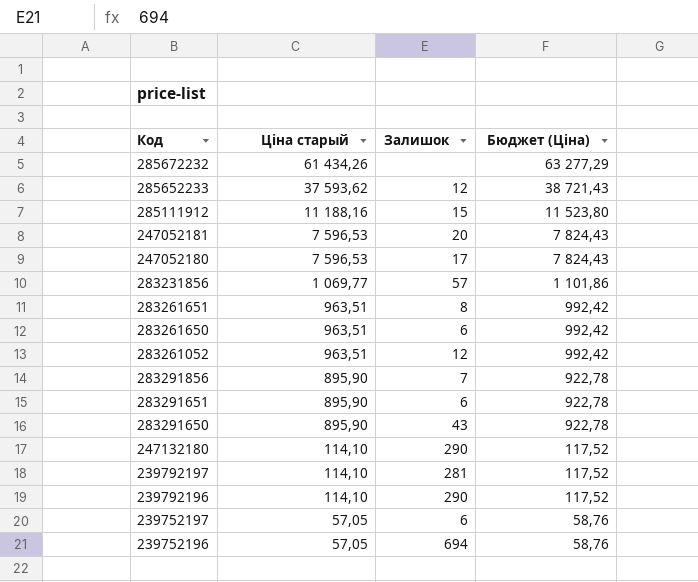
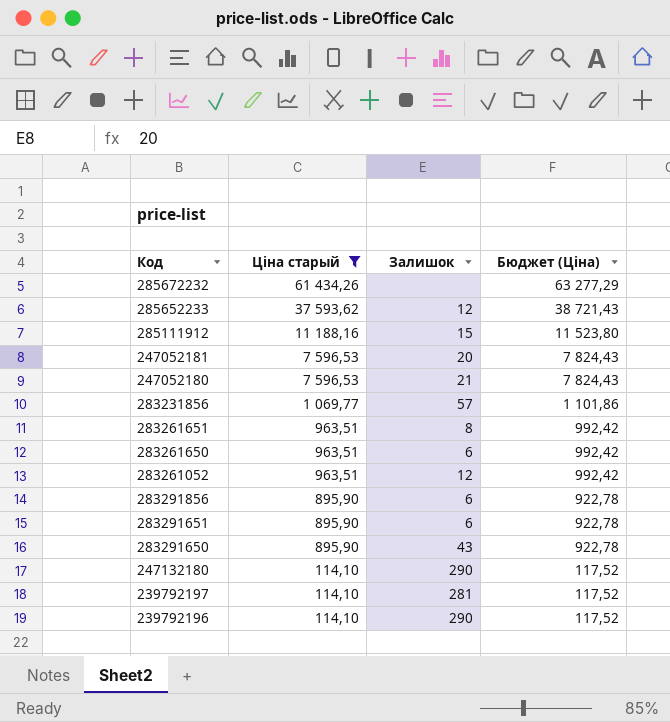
filter: none -> Ціна старый != 57,05
247052180 | Залишок: 17 -> 21
283291856 | Залишок: 7 -> 6

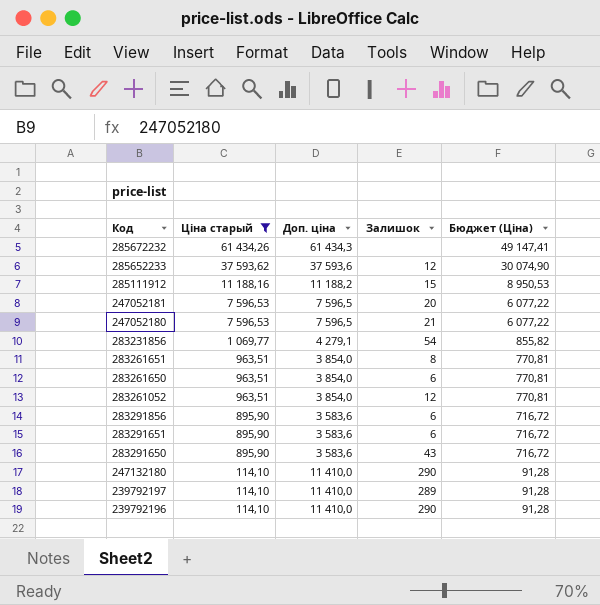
column Доп. ціна | position: none -> 3
column Бюджет (Ціна) | formula: [Ціна старый] * 1,03 -> [Ціна старый] * 0,8
283231856 | Залишок: 57 -> 54
239792197 | Залишок: 281 -> 289

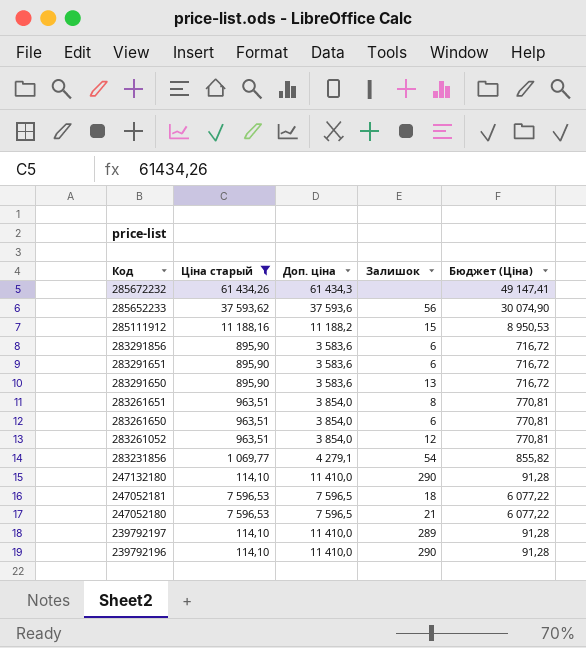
row order: Ціна старый descending -> Код descending
285652233 | Залишок: 12 -> 56
283291650 | Залишок: 43 -> 13
247052181 | Залишок: 20 -> 18

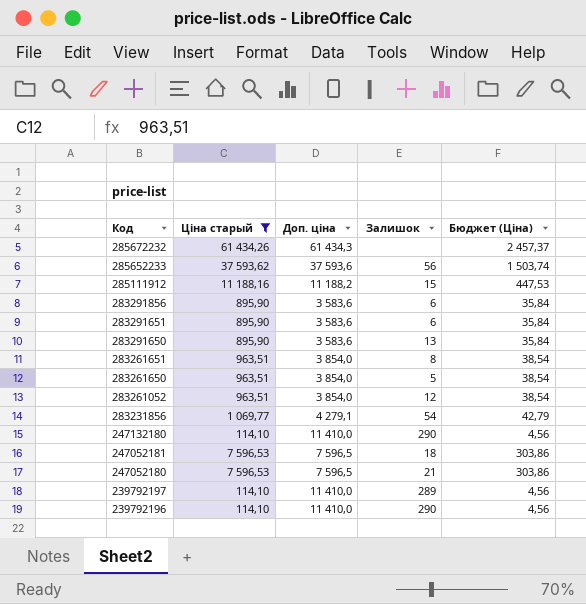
column Бюджет (Ціна) | formula: [Ціна старый] * 0,8 -> [Ціна старый] * 0,04
283261650 | Залишок: 6 -> 5

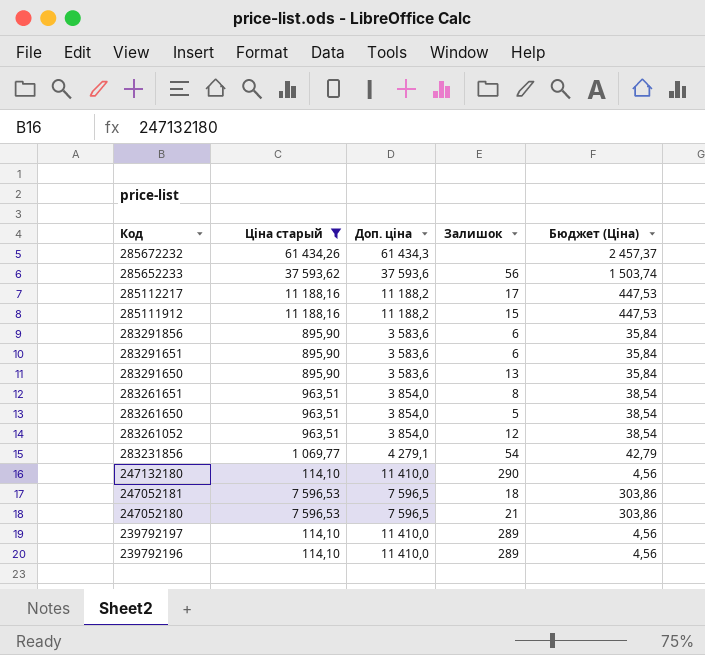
row 285112217: none -> 11 188,16 | 11 188,2 | 17 | 447,53
239792196 | Залишок: 290 -> 289

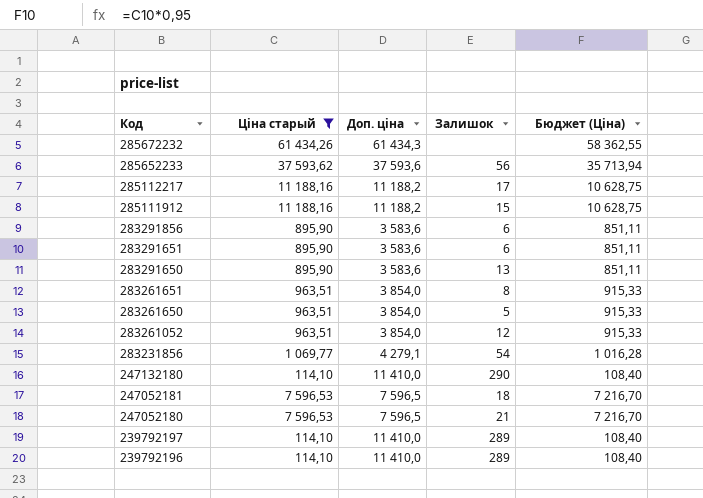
column Бюджет (Ціна) | formula: [Ціна старый] * 0,04 -> [Ціна старый] * 0,95

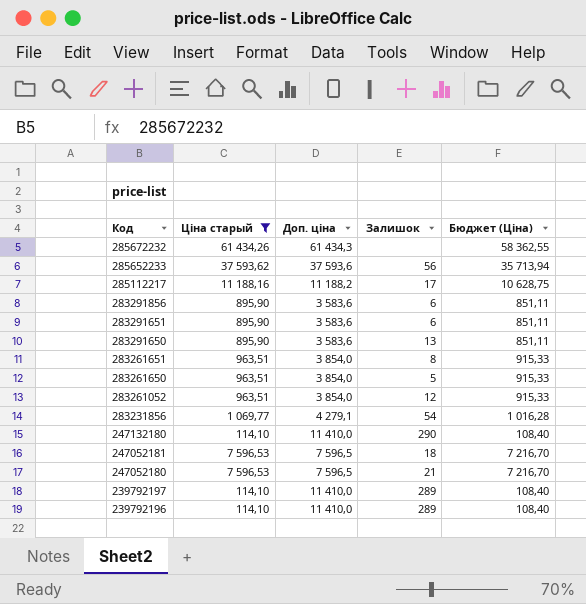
row 285111912: 11 188,16 | 11 188,2 | 15 | 10 628,75 -> none

